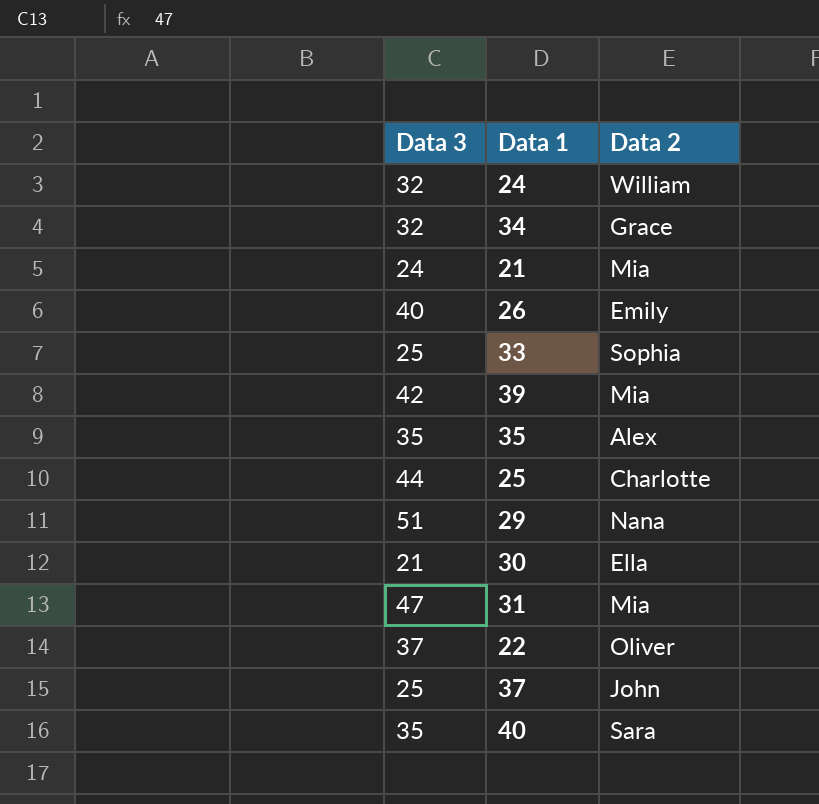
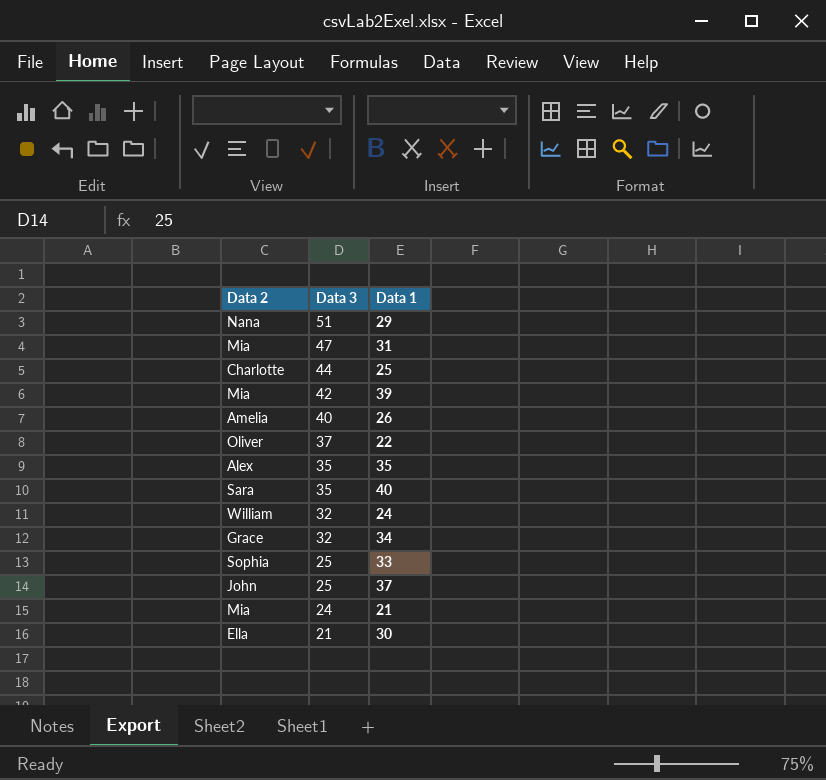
row order: none -> Data 3 descending
column Data 2 | position: 3 -> 1
26 | Data 2: Emily -> Amelia

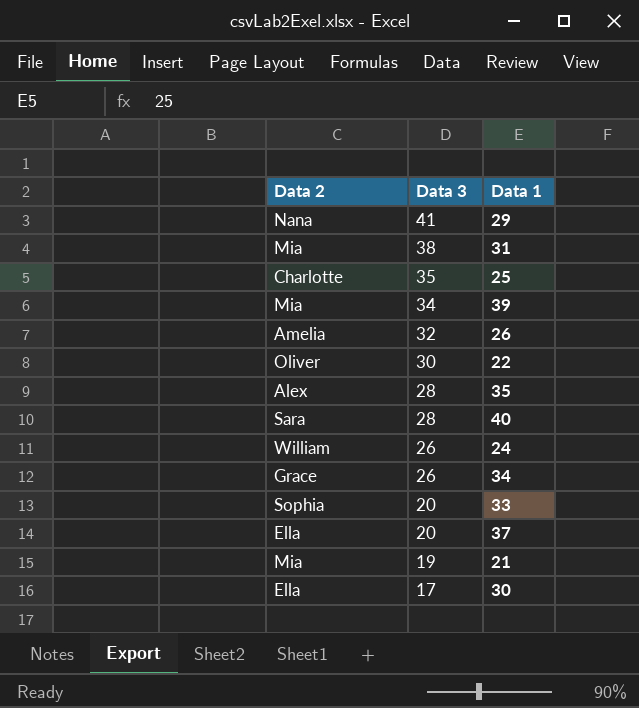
29 | Data 3: 51 -> 41
31 | Data 3: 47 -> 38
25 | Data 3: 44 -> 35
39 | Data 3: 42 -> 34
26 | Data 3: 40 -> 32
22 | Data 3: 37 -> 30
35 | Data 3: 35 -> 28
40 | Data 3: 35 -> 28
24 | Data 3: 32 -> 26
34 | Data 3: 32 -> 26
33 | Data 3: 25 -> 20
37 | Data 2: John -> Ella
37 | Data 3: 25 -> 20
21 | Data 3: 24 -> 19
30 | Data 3: 21 -> 17

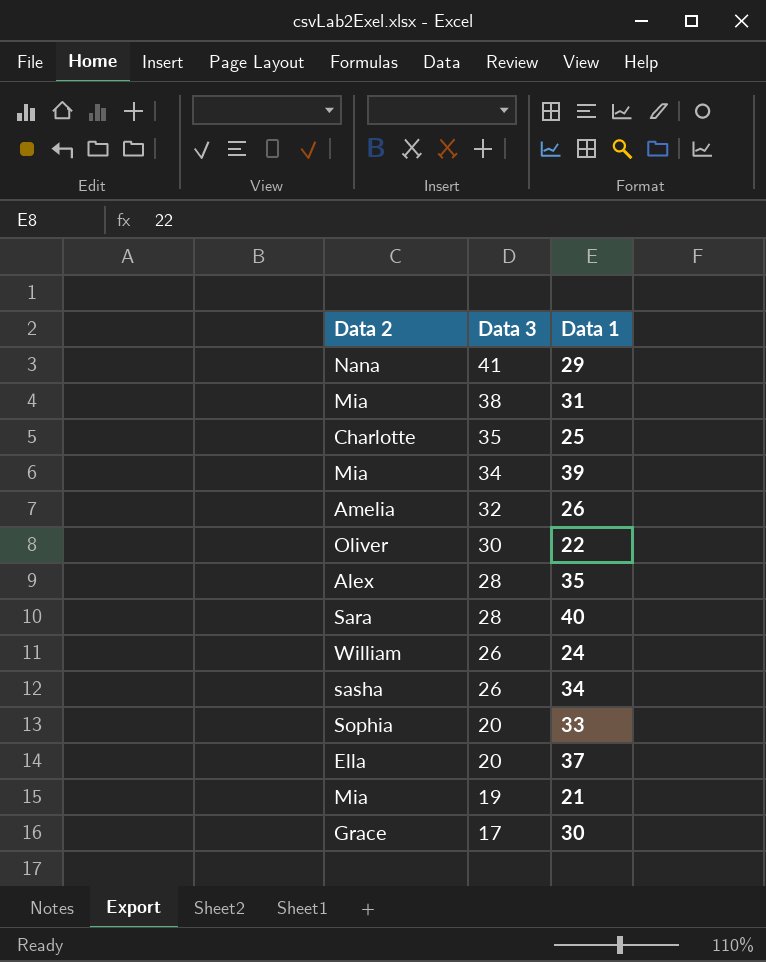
34 | Data 2: Grace -> sasha
30 | Data 2: Ella -> Grace

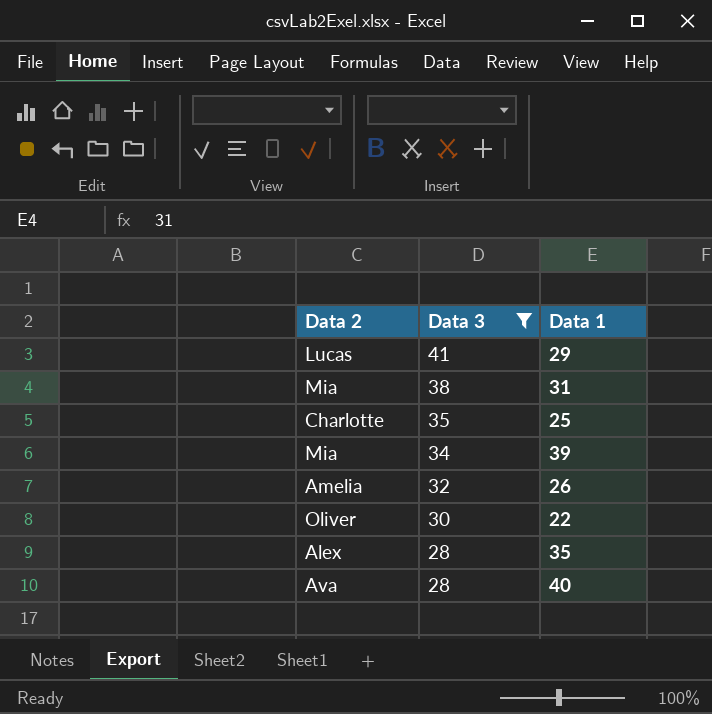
filter: none -> Data 3 >= 28
29 | Data 2: Nana -> Lucas
40 | Data 2: Sara -> Ava

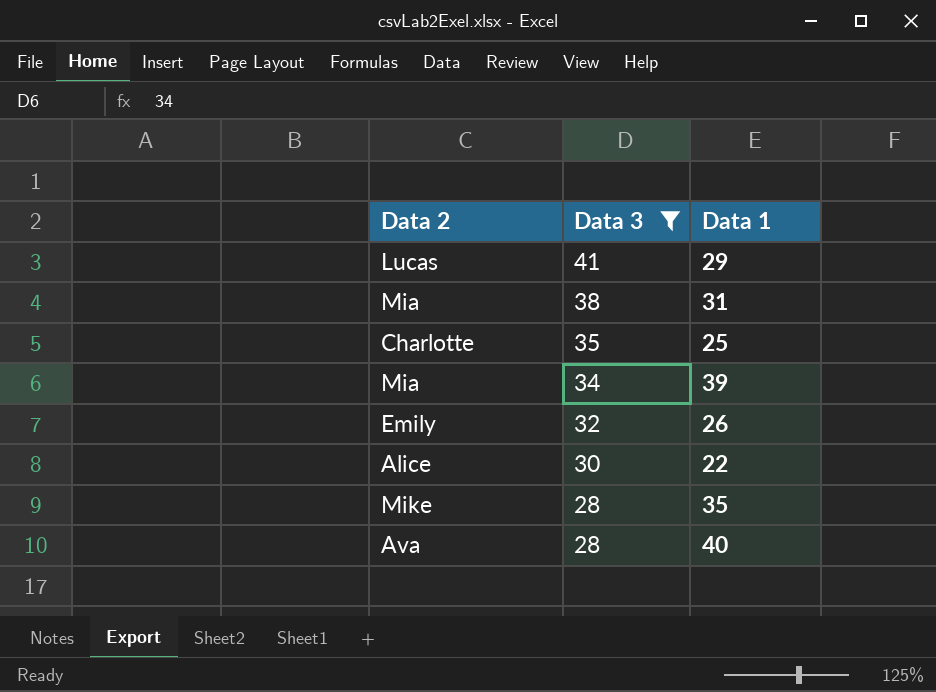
26 | Data 2: Amelia -> Emily
22 | Data 2: Oliver -> Alice
35 | Data 2: Alex -> Mike

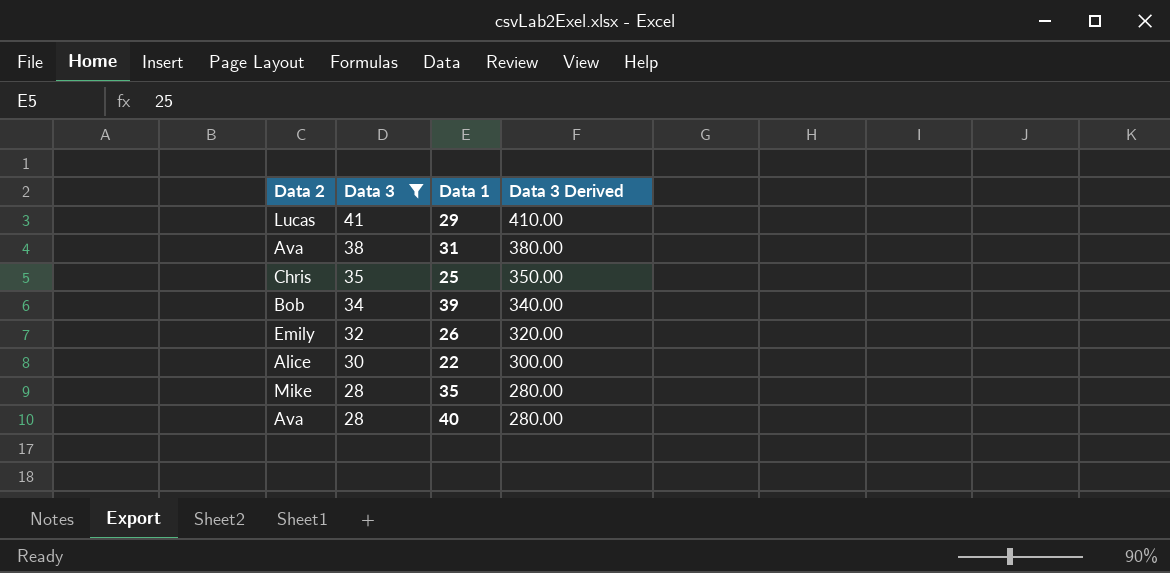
column Data 3 Derived | formula: none -> [Data 3] * 10
31 | Data 2: Mia -> Ava
25 | Data 2: Charlotte -> Chris
39 | Data 2: Mia -> Bob

